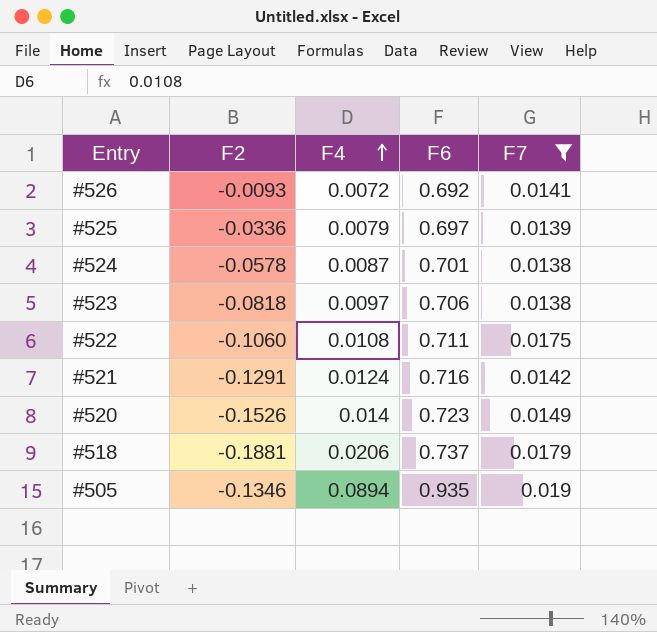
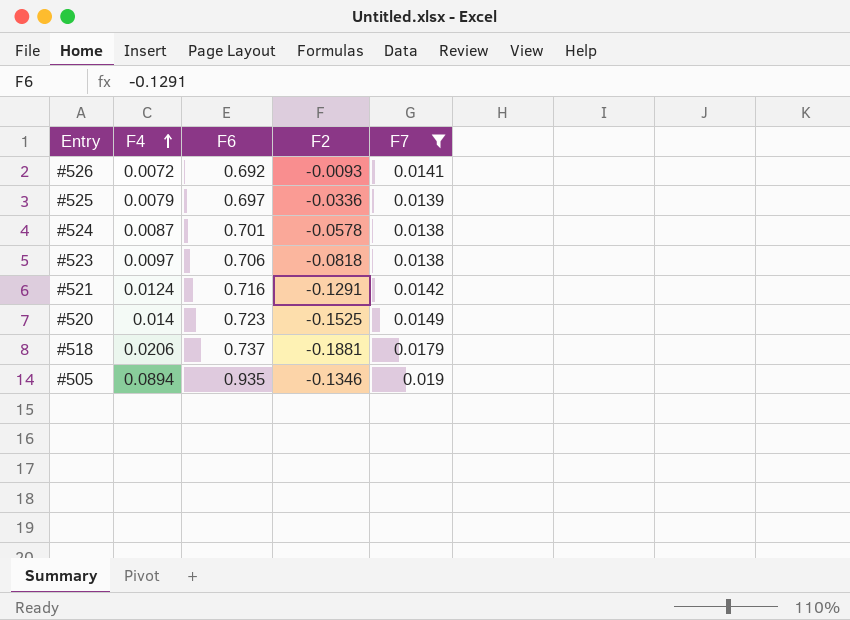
column F2 | position: 2 -> 4
row #522: -0.1060 | 0.0108 | 0.711 | 0.0175 -> none
#520 | F2: -0.1526 -> -0.1525

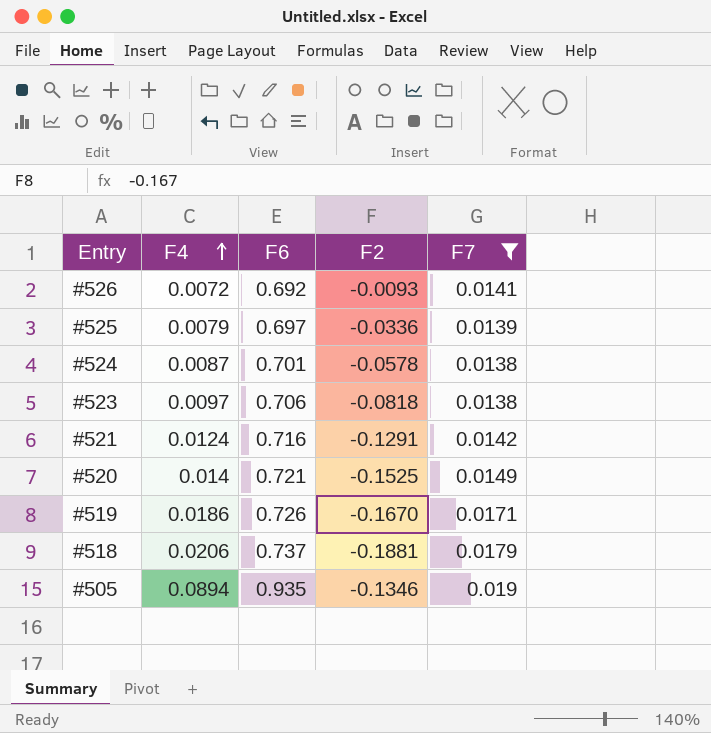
#520 | F6: 0.723 -> 0.721
row #519: none -> 0.0186 | 0.726 | -0.1670 | 0.0171

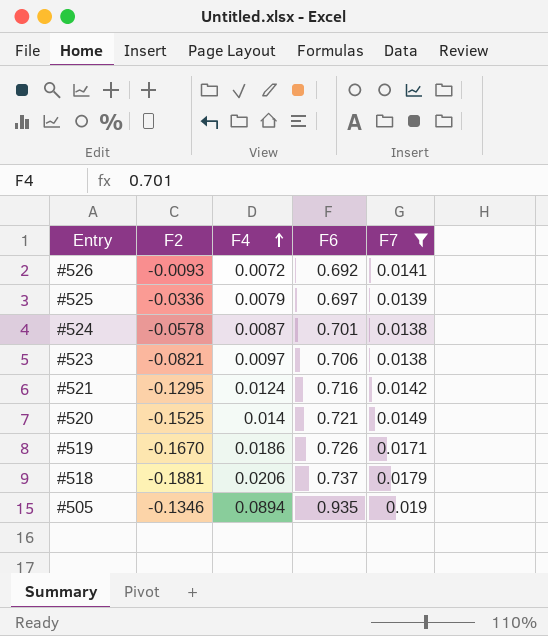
column F2 | position: 4 -> 2
#523 | F2: -0.0818 -> -0.0821
#521 | F2: -0.1291 -> -0.1295

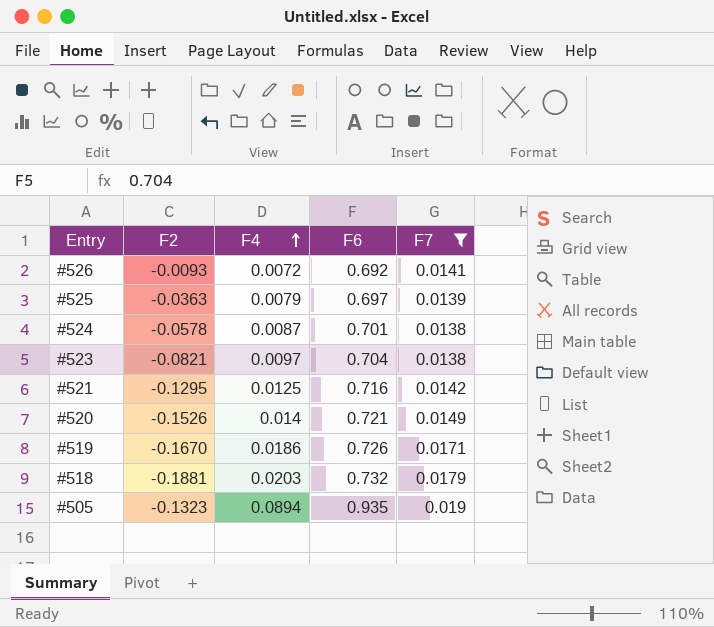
#525 | F2: -0.0336 -> -0.0363
#523 | F6: 0.706 -> 0.704
#521 | F4: 0.0124 -> 0.0125
#520 | F2: -0.1525 -> -0.1526
#518 | F4: 0.0206 -> 0.0203
#518 | F6: 0.737 -> 0.732
#505 | F2: -0.1346 -> -0.1323

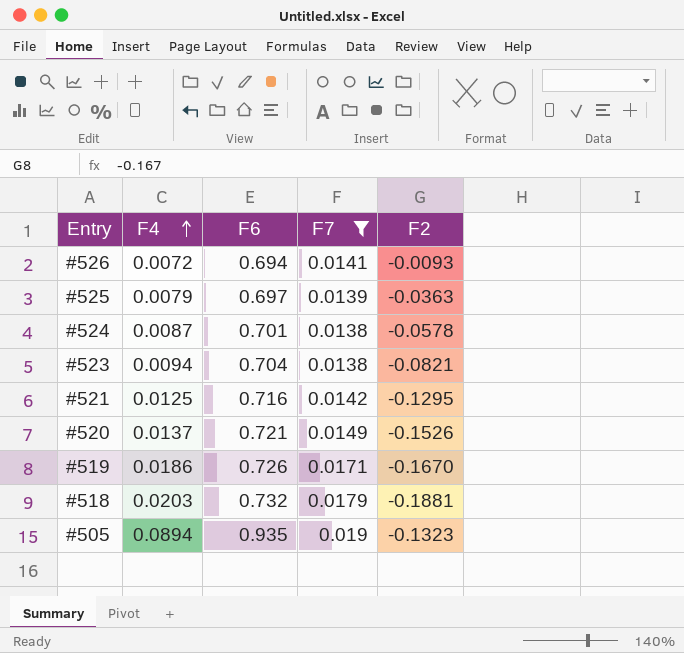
column F2 | position: 2 -> 5
#526 | F6: 0.692 -> 0.694
#523 | F4: 0.0097 -> 0.0094
#520 | F4: 0.014 -> 0.0137

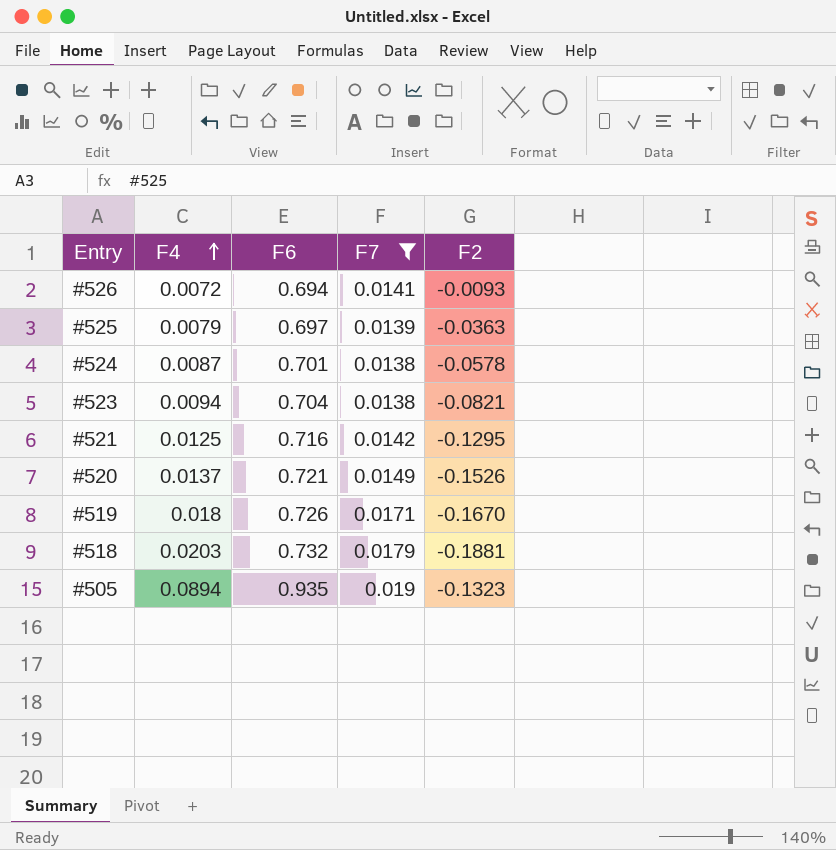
#519 | F4: 0.0186 -> 0.018

